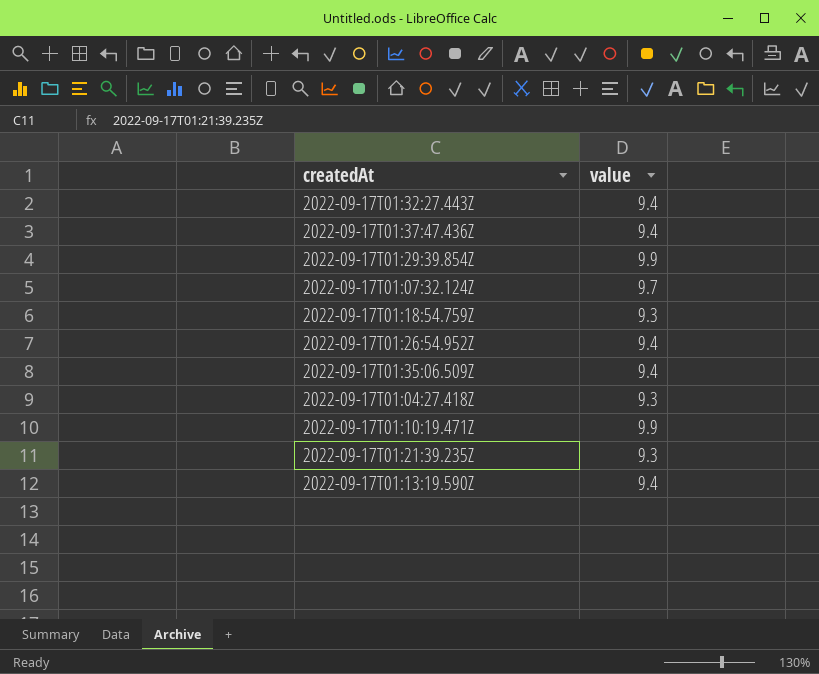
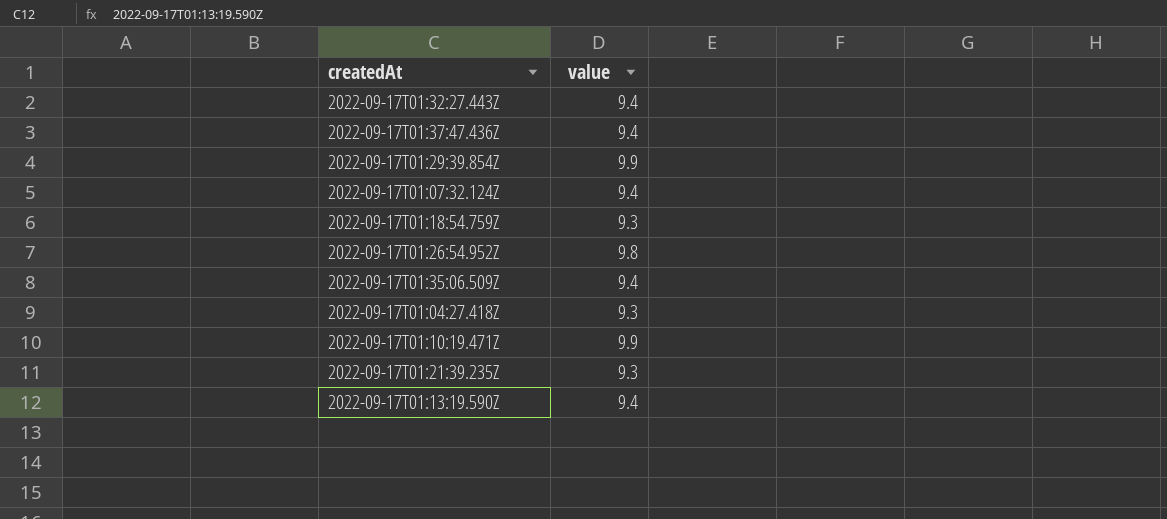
2022-09-17T01:07:32.124Z | value: 9.7 -> 9.4
2022-09-17T01:26:54.952Z | value: 9.4 -> 9.8

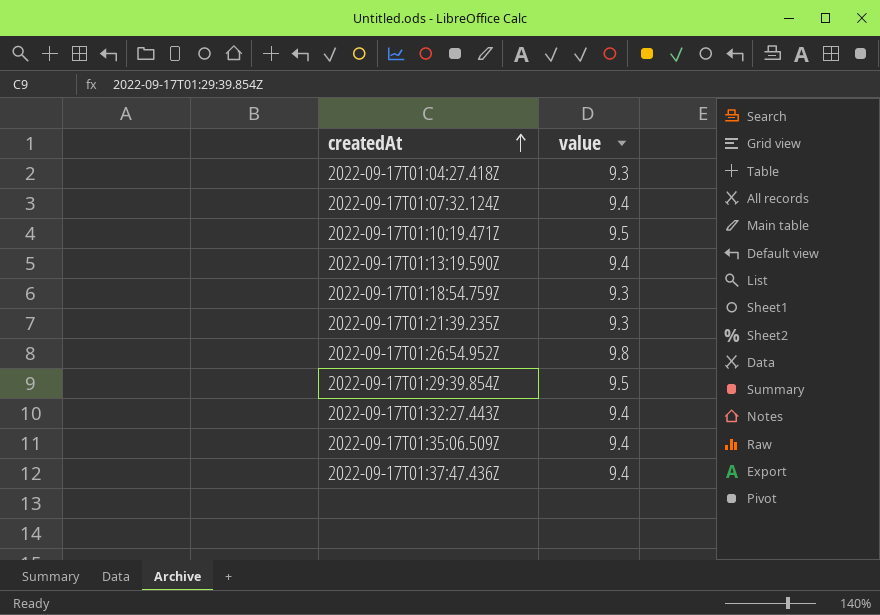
row order: none -> createdAt ascending
2022-09-17T01:10:19.471Z | value: 9.9 -> 9.5
2022-09-17T01:29:39.854Z | value: 9.9 -> 9.5

